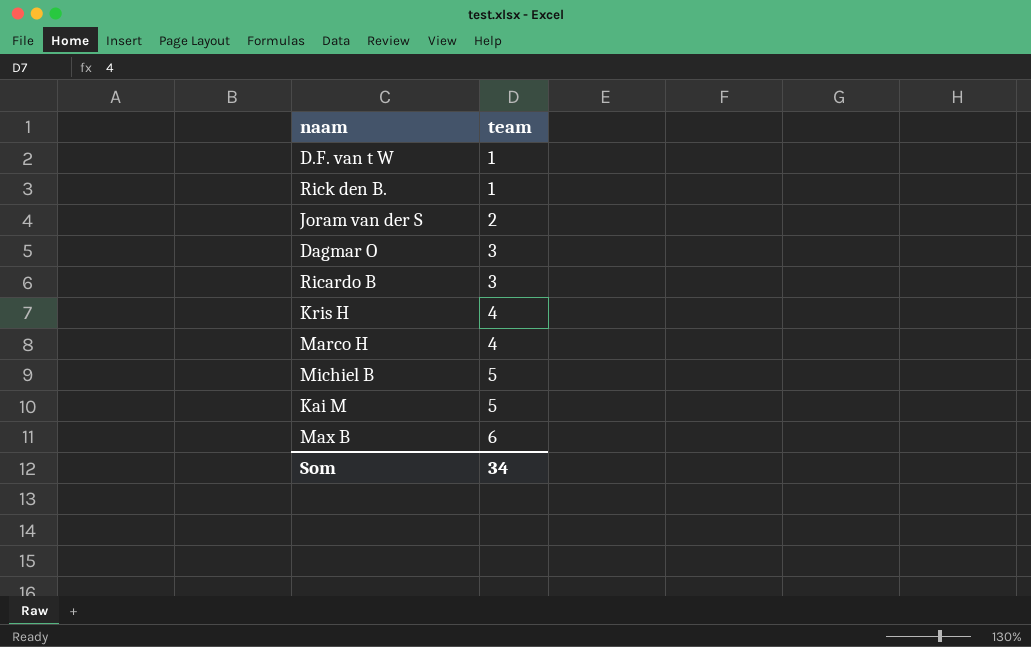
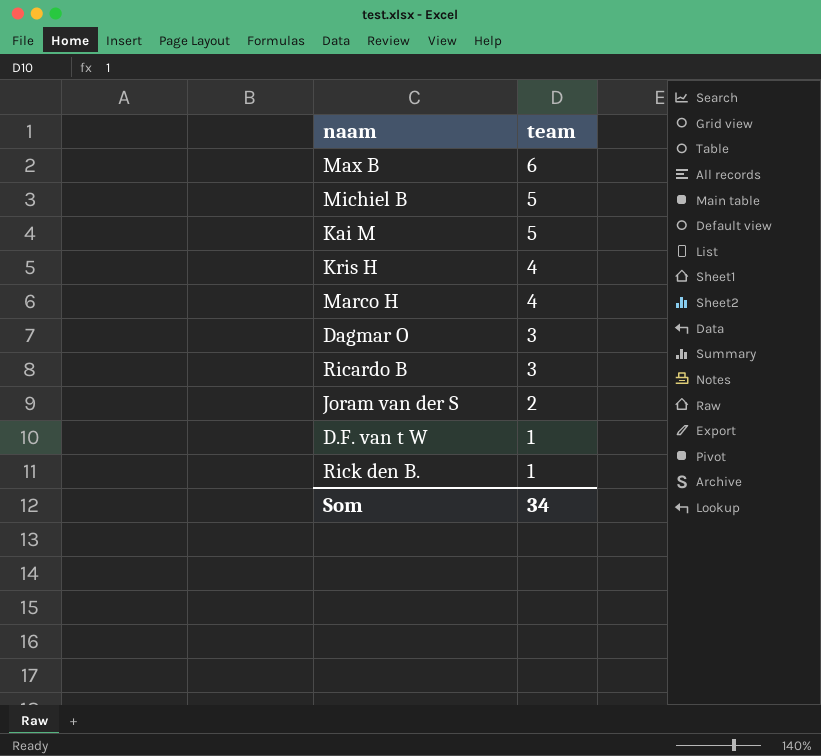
row order: team ascending -> team descending

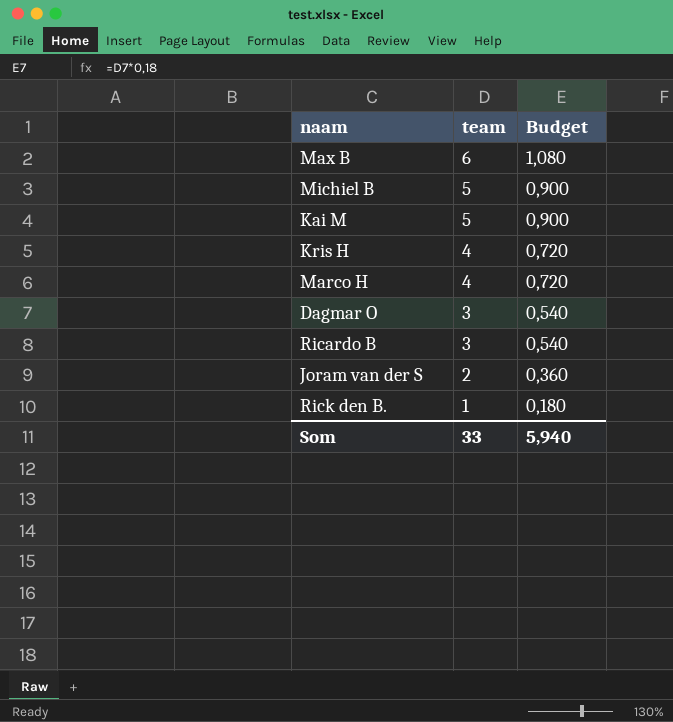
column Budget | formula: none -> [team] * 0,18
row D.F. van t W: 1 -> none
Som | team: 34 -> 33

